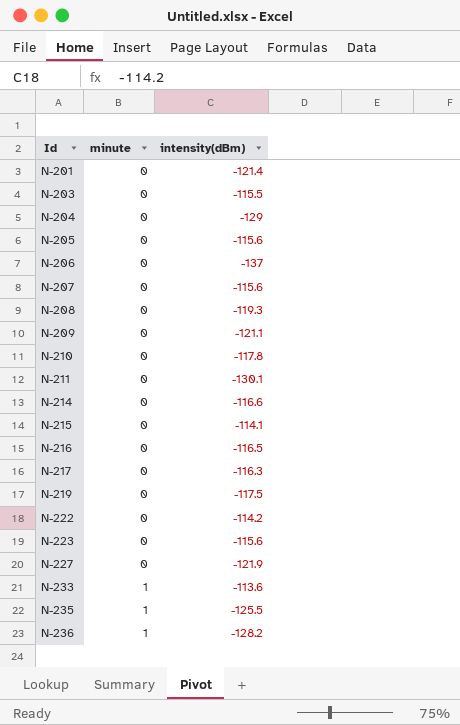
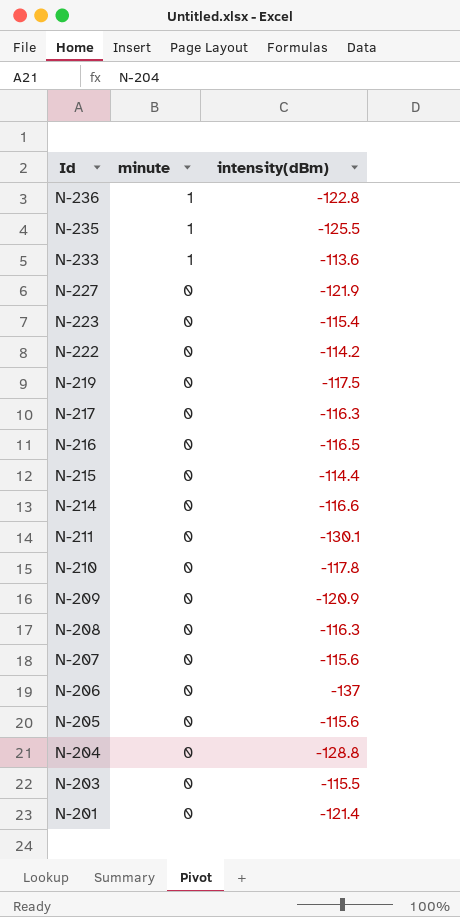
row order: Id ascending -> Id descending
N-236 | intensity(dBm): -128.2 -> -122.8
N-223 | intensity(dBm): -115.6 -> -115.4
N-215 | intensity(dBm): -114.1 -> -114.4
N-209 | intensity(dBm): -121.1 -> -120.9
N-208 | intensity(dBm): -119.3 -> -116.3
N-204 | intensity(dBm): -129 -> -128.8

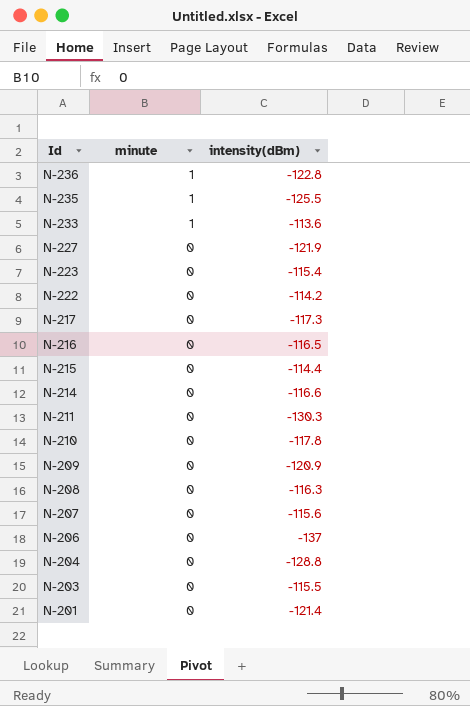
row N-219: 0 | -117.5 -> none
row N-205: 0 | -115.6 -> none
N-217 | intensity(dBm): -116.3 -> -117.3
N-211 | intensity(dBm): -130.1 -> -130.3

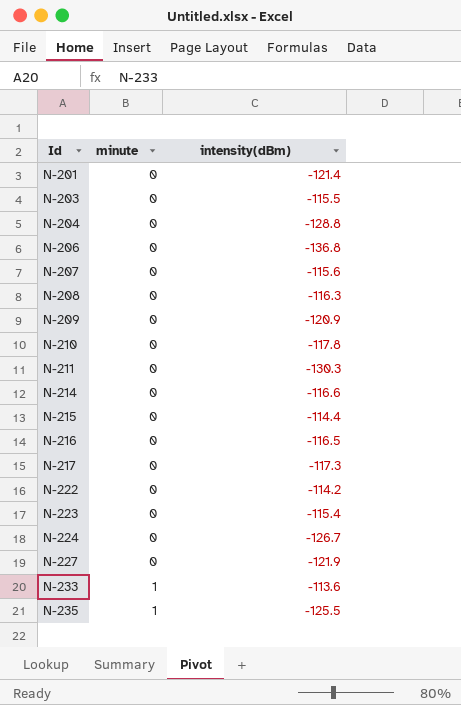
row order: Id descending -> Id ascending
row N-236: 1 | -122.8 -> none
N-206 | intensity(dBm): -137 -> -136.8
row N-224: none -> 0 | -126.7

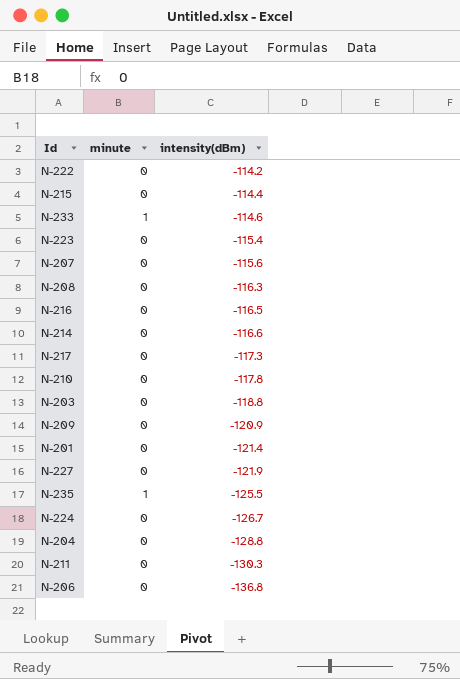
row order: Id ascending -> intensity(dBm) descending
N-233 | intensity(dBm): -113.6 -> -114.6
N-203 | intensity(dBm): -115.5 -> -118.8

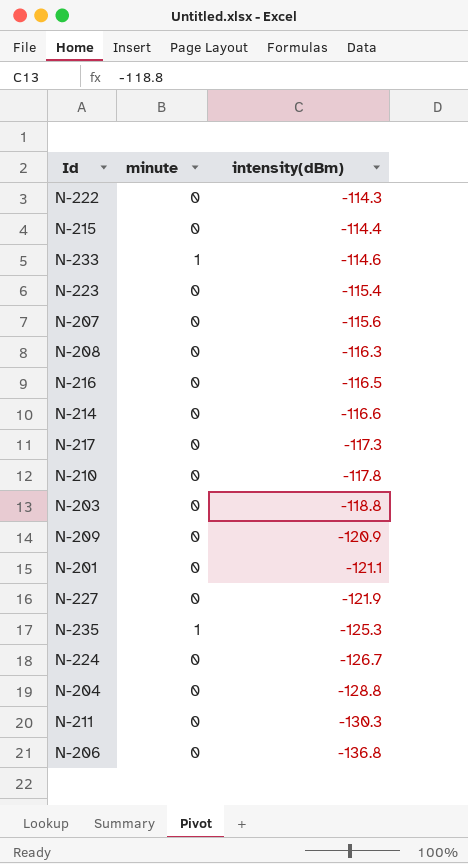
N-222 | intensity(dBm): -114.2 -> -114.3
N-201 | intensity(dBm): -121.4 -> -121.1
N-235 | intensity(dBm): -125.5 -> -125.3

